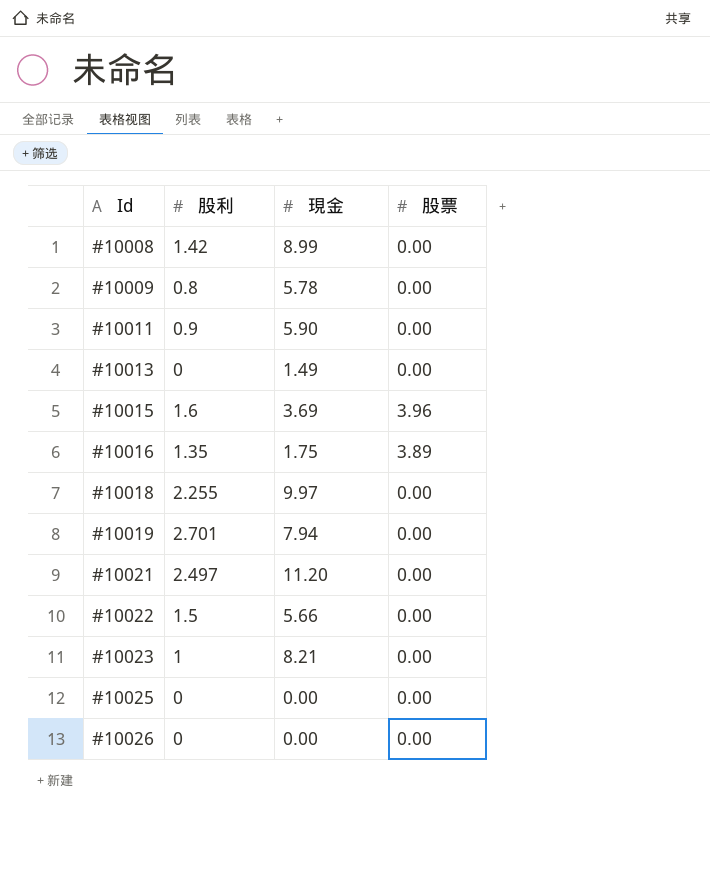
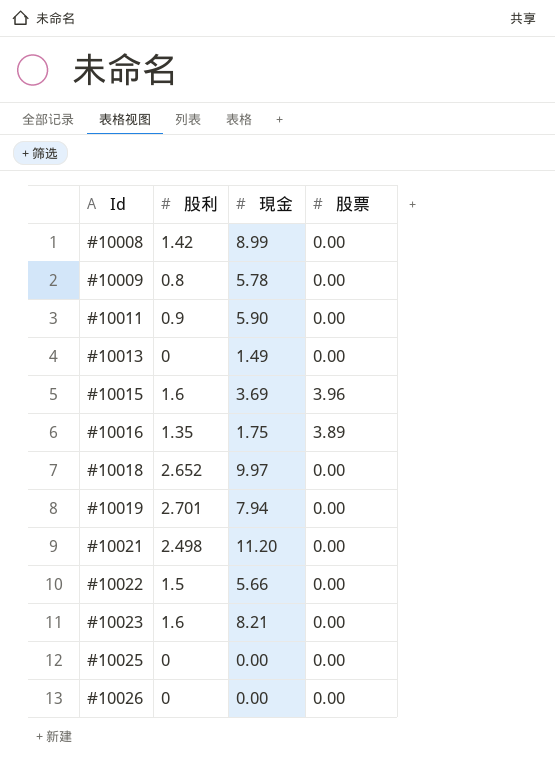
#10018 | 股利: 2.255 -> 2.652
#10021 | 股利: 2.497 -> 2.498
#10023 | 股利: 1 -> 1.6

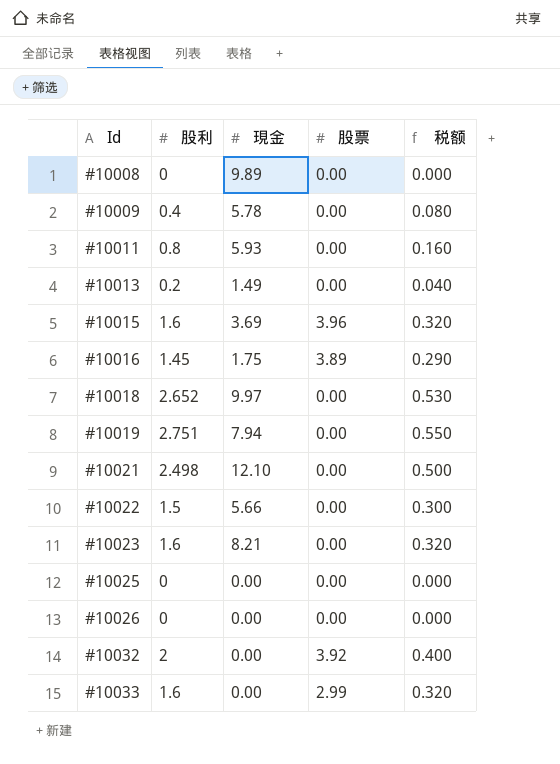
column 税额 | formula: none -> [股利] * 0.2
#10008 | 股利: 1.42 -> 0
#10008 | 現金: 8.99 -> 9.89
#10009 | 股利: 0.8 -> 0.4
#10011 | 股利: 0.9 -> 0.8
#10011 | 現金: 5.90 -> 5.93
#10013 | 股利: 0 -> 0.2
#10016 | 股利: 1.35 -> 1.45
#10019 | 股利: 2.701 -> 2.751
#10021 | 現金: 11.20 -> 12.10
row #10032: none -> 2 | 0.00 | 3.92 | 0.400
row #10033: none -> 1.6 | 0.00 | 2.99 | 0.320

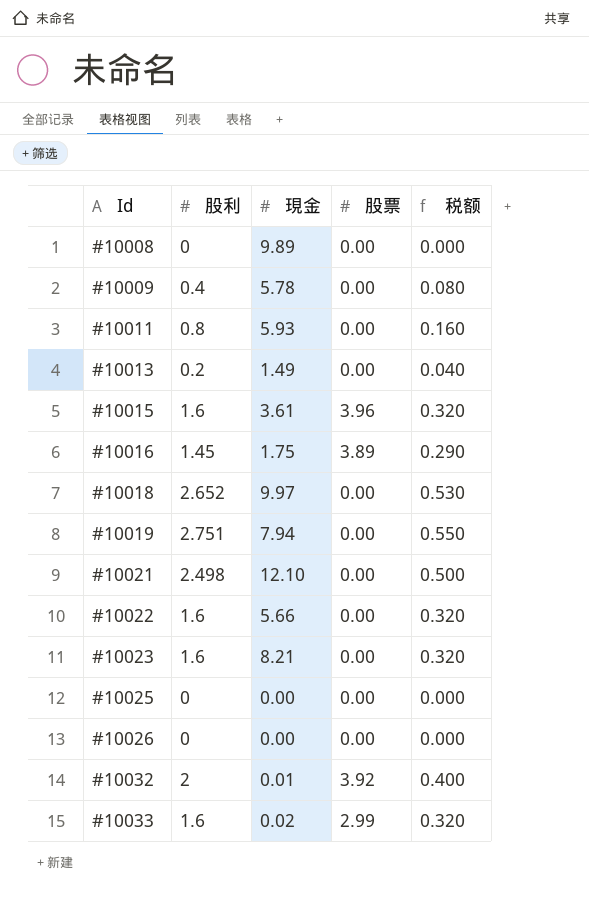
#10015 | 現金: 3.69 -> 3.61
#10022 | 股利: 1.5 -> 1.6
#10022 | 税额: 0.300 -> 0.320
#10032 | 現金: 0.00 -> 0.01
#10033 | 現金: 0.00 -> 0.02

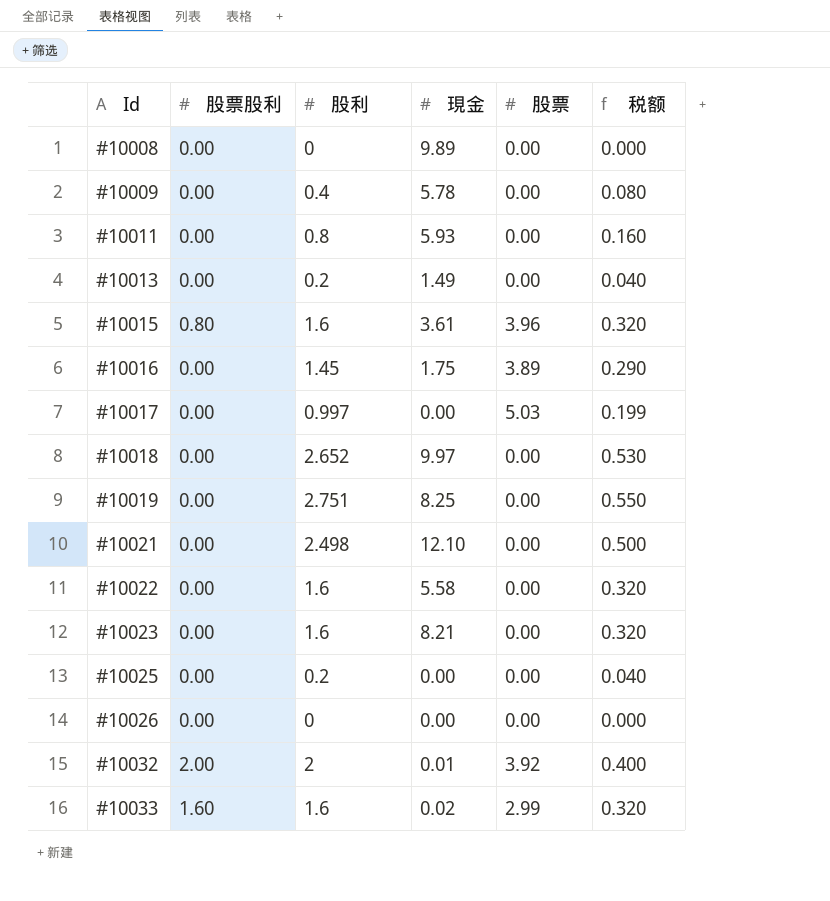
column 股票股利 | position: none -> 2
row #10017: none -> 0.00 | 0.997 | 0.00 | 5.03 | 0.199
#10019 | 現金: 7.94 -> 8.25
#10022 | 現金: 5.66 -> 5.58
#10025 | 股利: 0 -> 0.2
#10025 | 税额: 0.000 -> 0.040

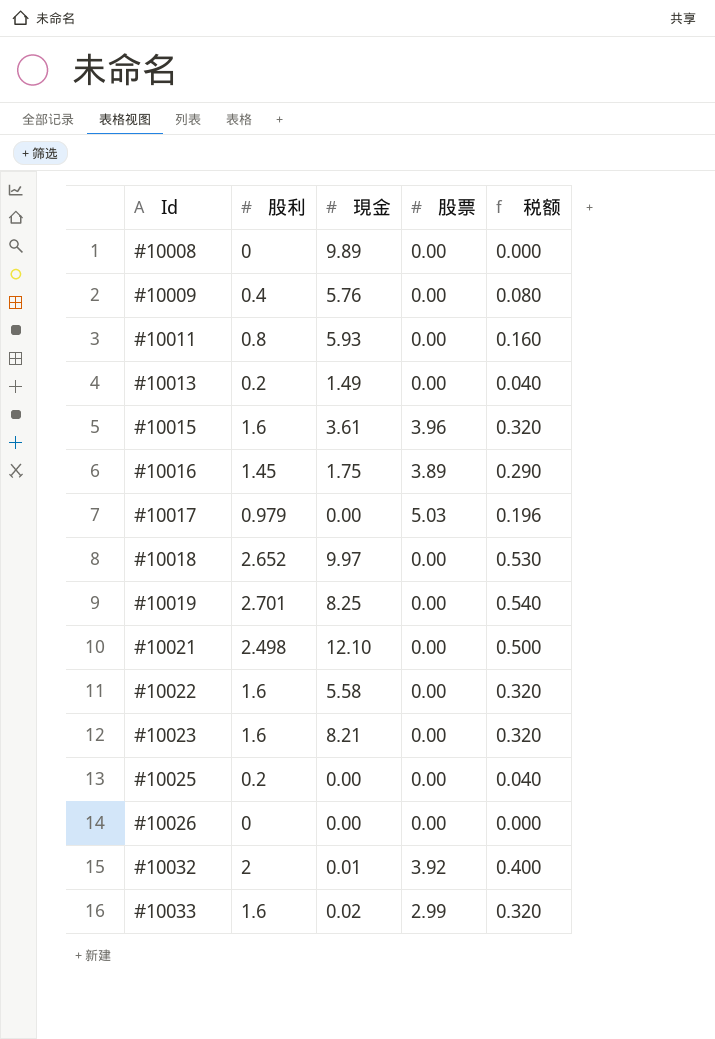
column 股票股利 | position: 2 -> none
#10009 | 現金: 5.78 -> 5.76
#10017 | 股利: 0.997 -> 0.979
#10017 | 税额: 0.199 -> 0.196
#10019 | 股利: 2.751 -> 2.701
#10019 | 税额: 0.550 -> 0.540

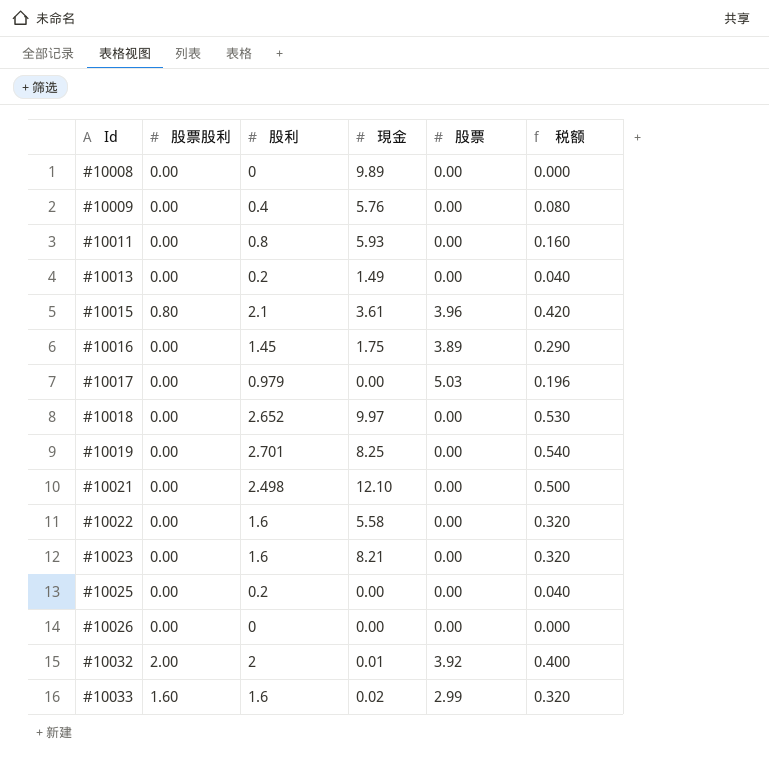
column 股票股利 | position: none -> 2
#10015 | 股利: 1.6 -> 2.1
#10015 | 税额: 0.320 -> 0.420

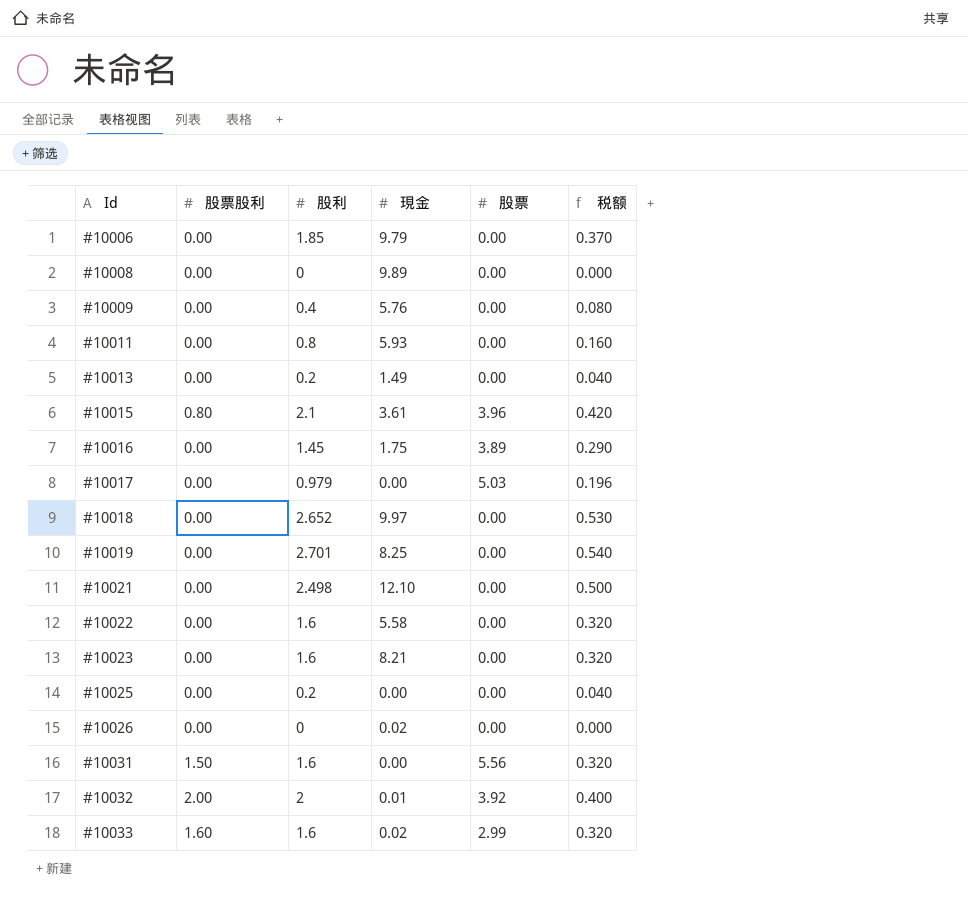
row #10006: none -> 0.00 | 1.85 | 9.79 | 0.00 | 0.370
#10026 | 現金: 0.00 -> 0.02
row #10031: none -> 1.50 | 1.6 | 0.00 | 5.56 | 0.320

